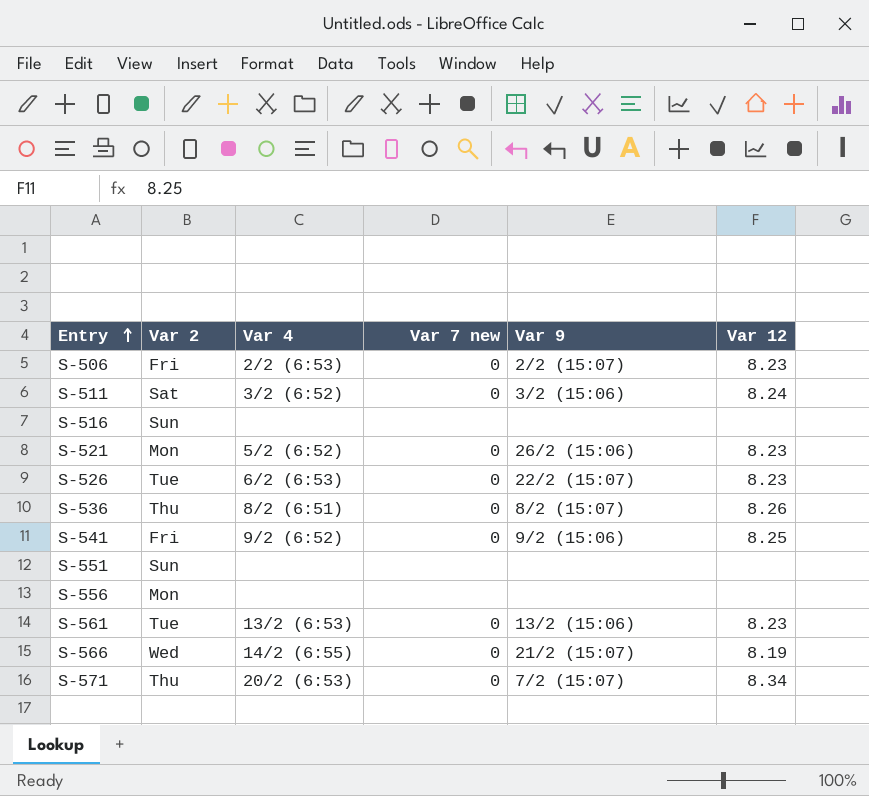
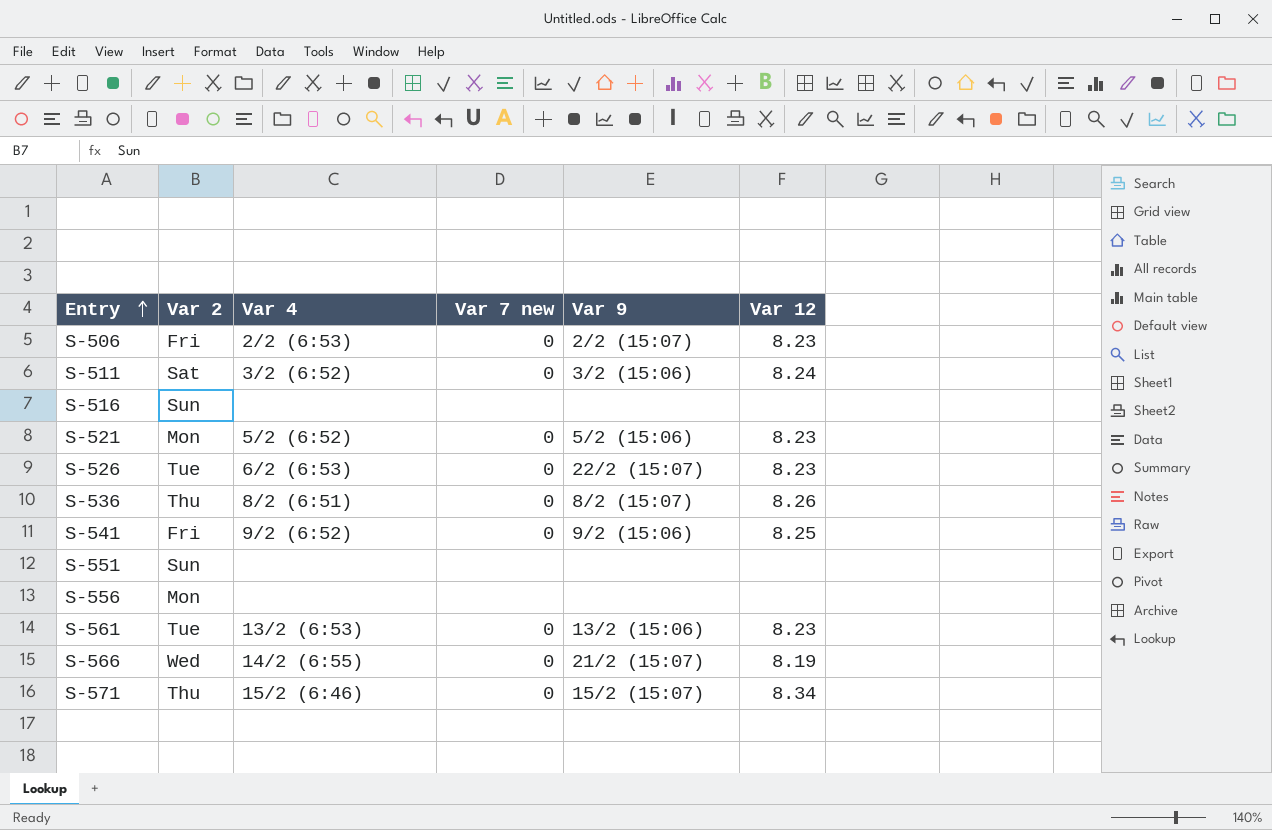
S-521 | Var 9: 26/2 (15:06) -> 5/2 (15:06)
S-571 | Var 4: 20/2 (6:53) -> 15/2 (6:46)
S-571 | Var 9: 7/2 (15:07) -> 15/2 (15:07)

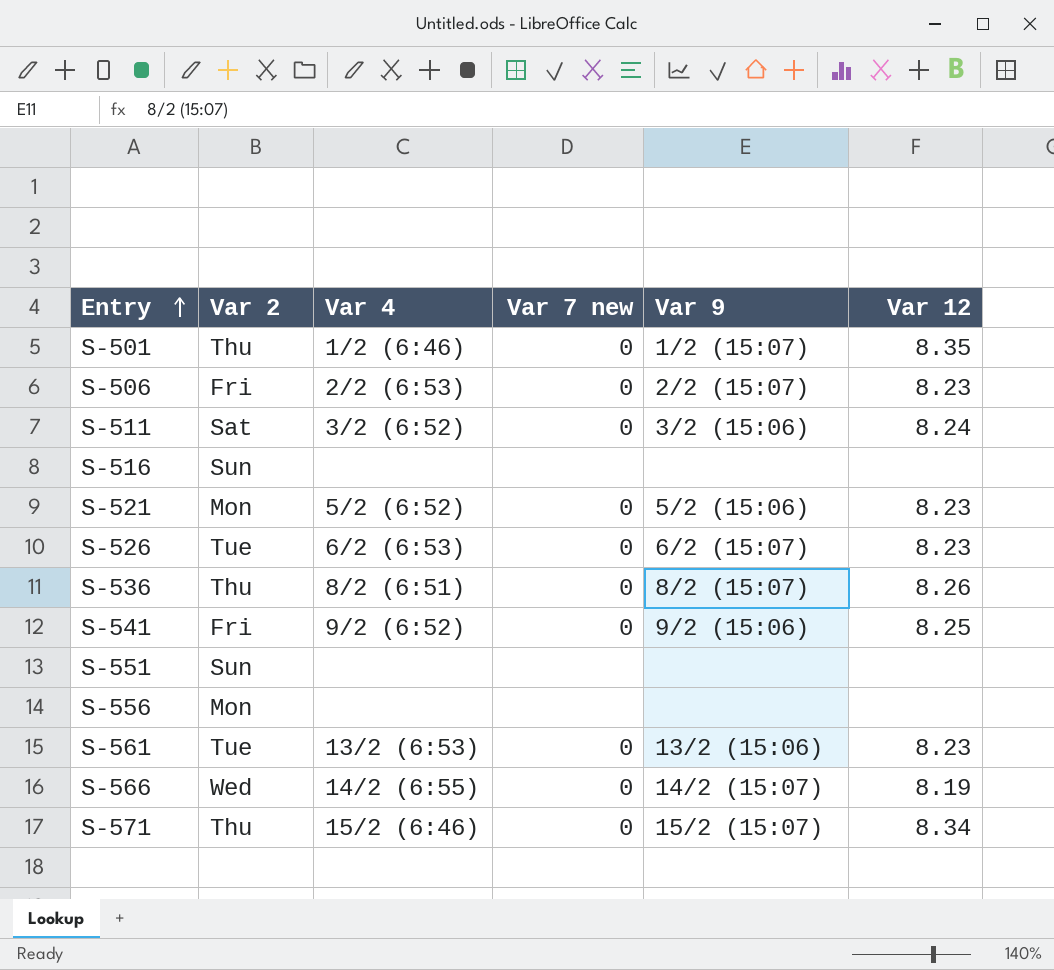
row S-501: none -> Thu | 1/2 (6:46) | 0 | 1/2 (15:07) | 8.35
S-526 | Var 9: 22/2 (15:07) -> 6/2 (15:07)
S-566 | Var 9: 21/2 (15:07) -> 14/2 (15:07)

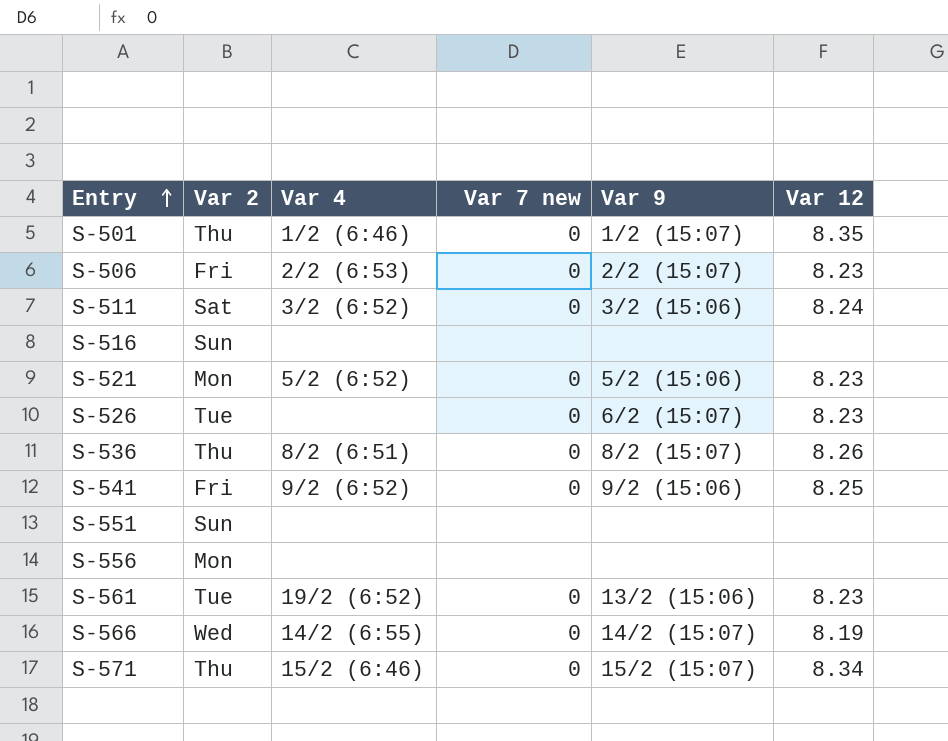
S-526 | Var 4: 6/2 (6:53) -> none
S-561 | Var 4: 13/2 (6:53) -> 19/2 (6:52)

